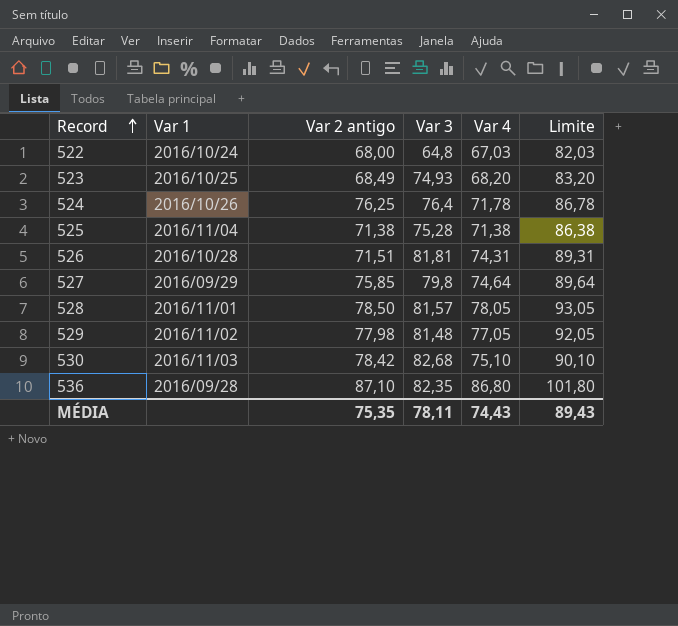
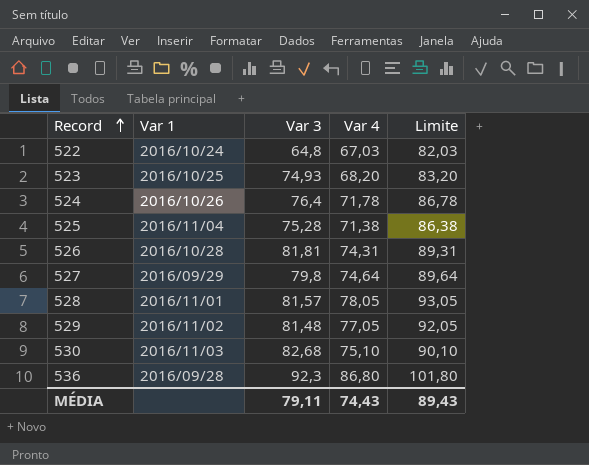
column Var 2 antigo | position: 3 -> none
536 | Var 3: 82,35 -> 92,3
MÉDIA | Var 3: 78,11 -> 79,11

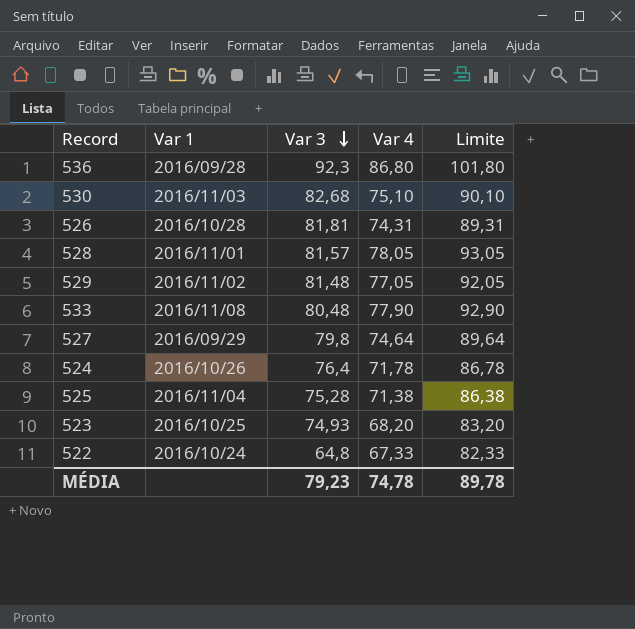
row order: Record ascending -> Var 3 descending
row 533: none -> 2016/11/08 | 80,48 | 77,90 | 92,90
522 | Var 4: 67,03 -> 67,33
522 | Limite: 82,03 -> 82,33
MÉDIA | Var 3: 79,11 -> 79,23
MÉDIA | Var 4: 74,43 -> 74,78
MÉDIA | Limite: 89,43 -> 89,78

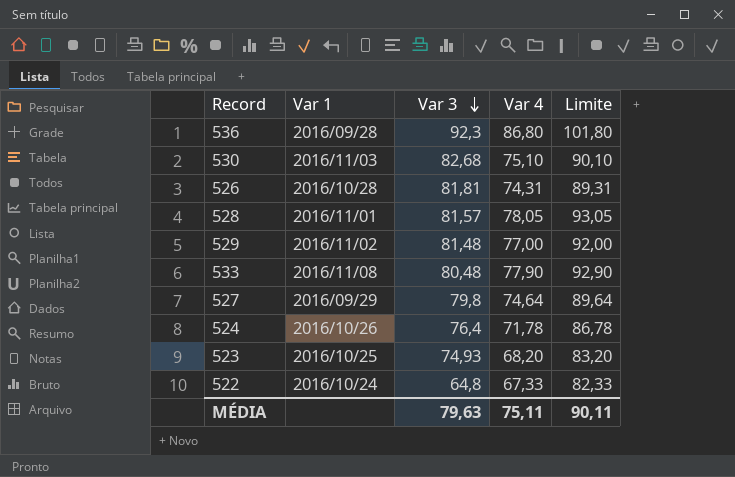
row 525: 2016/11/04 | 75,28 | 71,38 | 86,38 -> none
529 | Var 4: 77,05 -> 77,00
529 | Limite: 92,05 -> 92,00
MÉDIA | Var 3: 79,23 -> 79,63
MÉDIA | Var 4: 74,78 -> 75,11
MÉDIA | Limite: 89,78 -> 90,11

